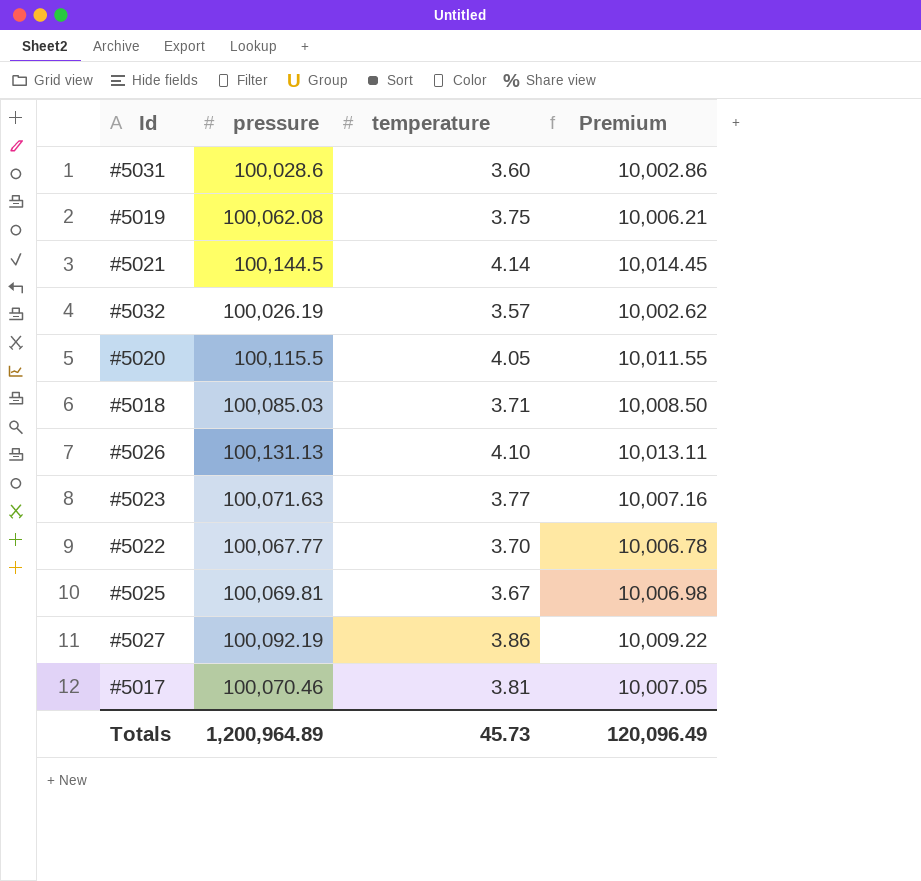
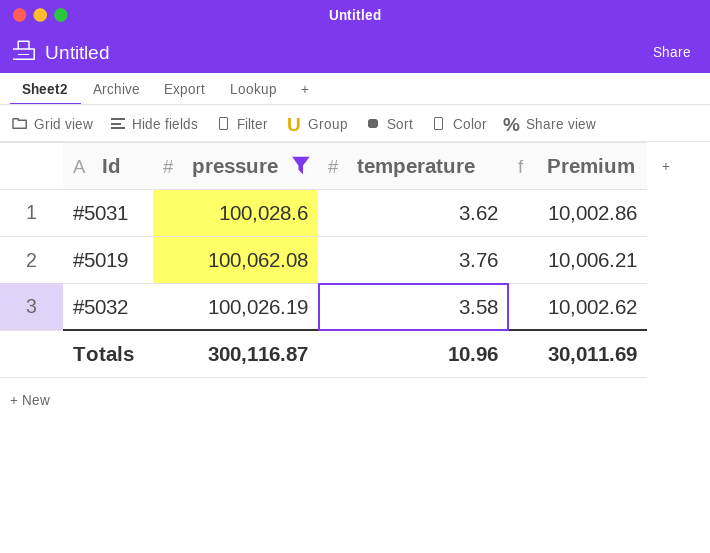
filter: none -> pressure <= 100,062.08
#5031 | temperature: 3.60 -> 3.62
#5019 | temperature: 3.75 -> 3.76
#5032 | temperature: 3.57 -> 3.58
Totals | pressure: 1,200,964.89 -> 300,116.87
Totals | temperature: 45.73 -> 10.96
Totals | Premium: 120,096.49 -> 30,011.69

